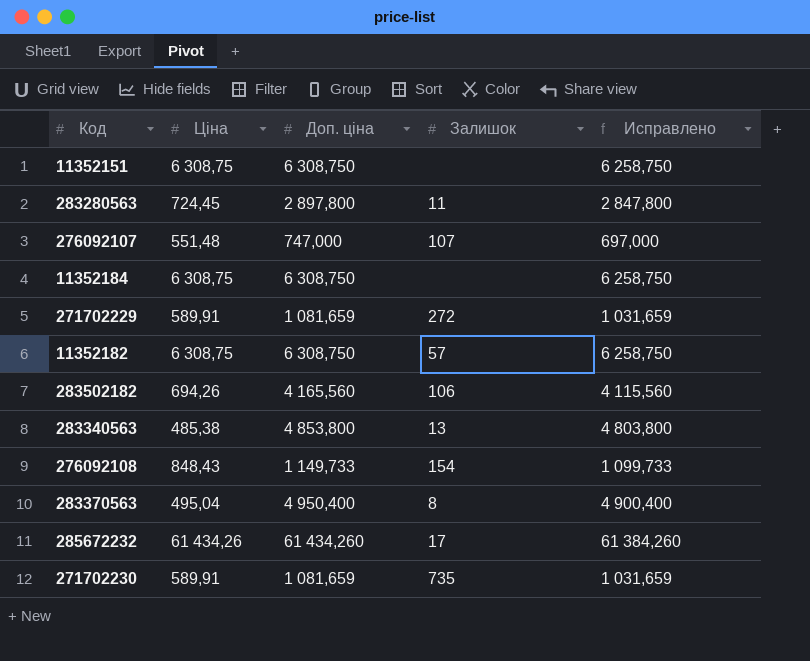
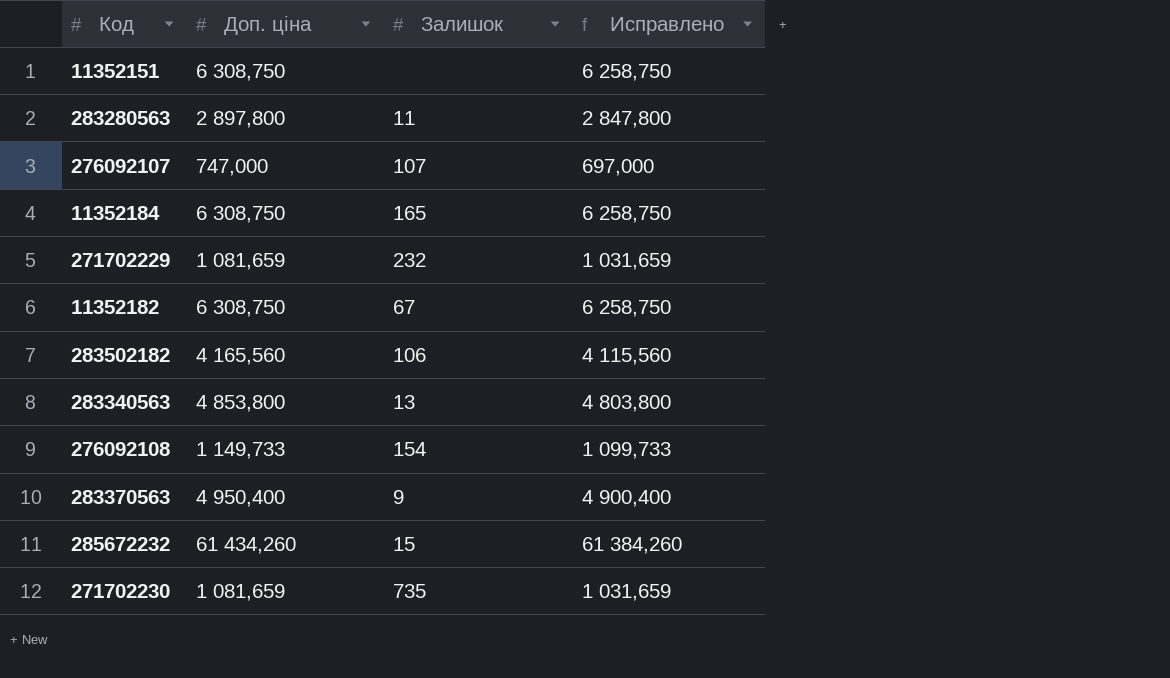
column Ціна | position: 2 -> none
11352184 | Залишок: none -> 165
271702229 | Залишок: 272 -> 232
11352182 | Залишок: 57 -> 67
283370563 | Залишок: 8 -> 9
285672232 | Залишок: 17 -> 15

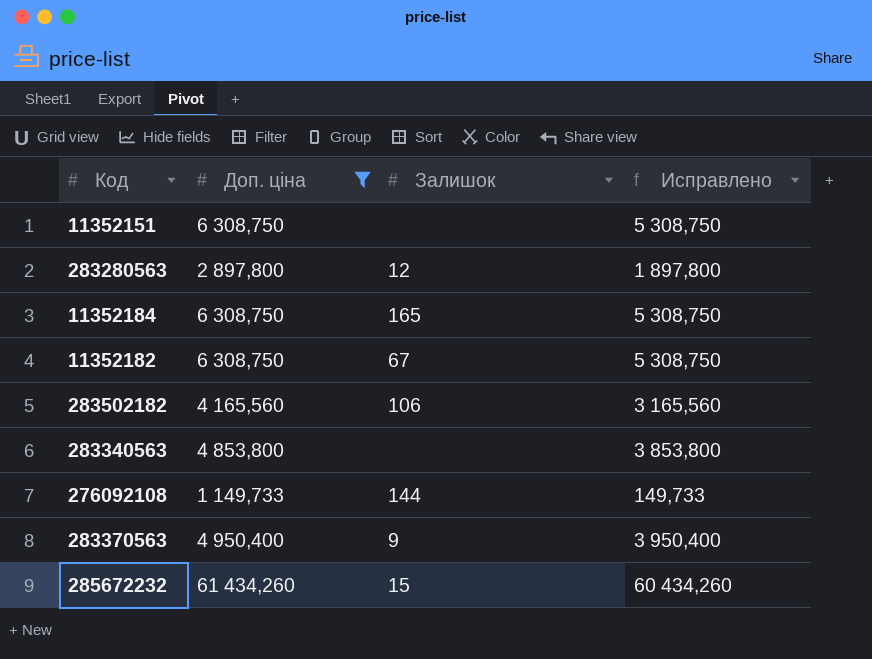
filter: none -> Доп. ціна >= 1 149,733
column Исправлено | formula: [Доп. ціна] - 50 -> [Доп. ціна] - 1000
283280563 | Залишок: 11 -> 12
283340563 | Залишок: 13 -> none
276092108 | Залишок: 154 -> 144

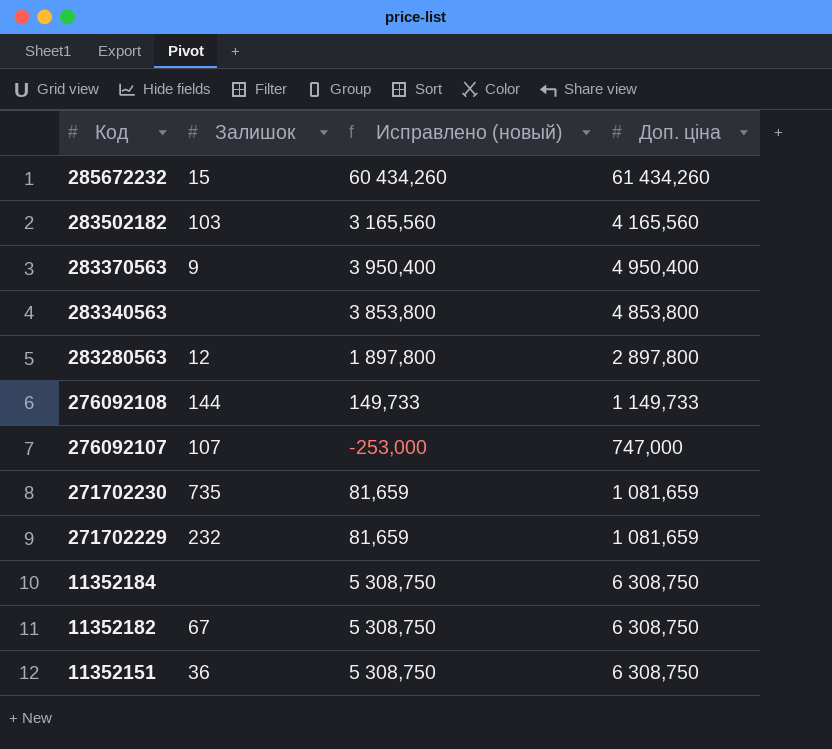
filter: Доп. ціна >= 1 149,733 -> none
row order: none -> Код descending
column name: Исправлено -> Исправлено (новый)
column Доп. ціна | position: 2 -> 4
283502182 | Залишок: 106 -> 103
11352184 | Залишок: 165 -> none
11352151 | Залишок: none -> 36

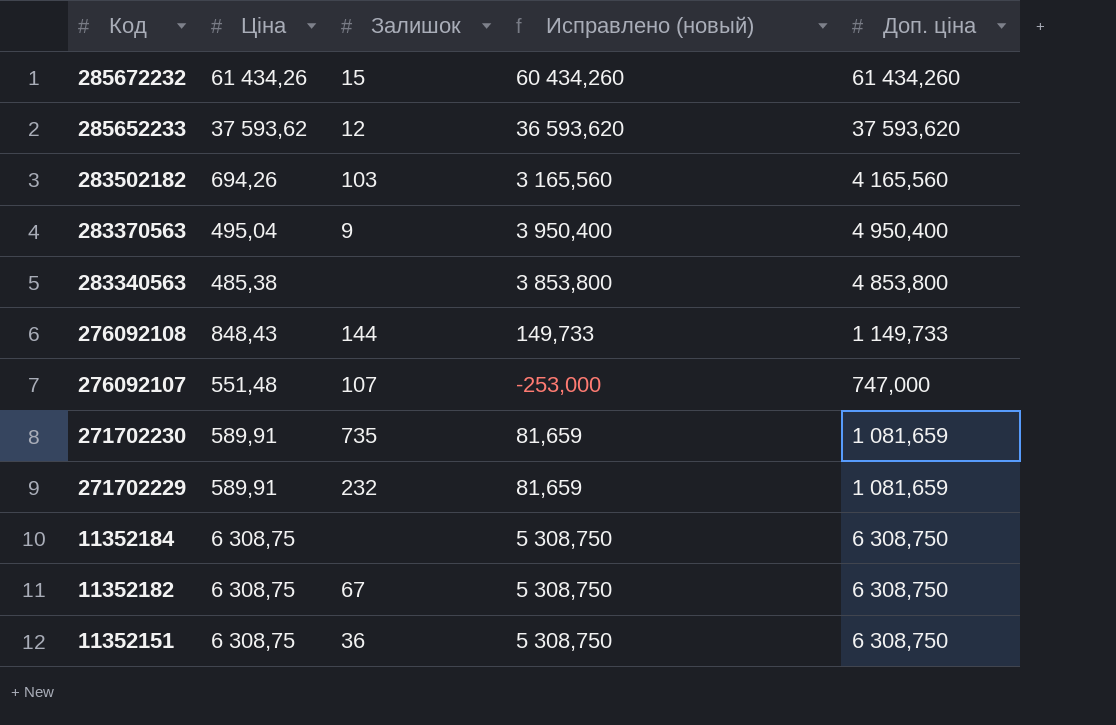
column Ціна | position: none -> 2
row 283280563: 12 | 1 897,800 | 2 897,800 -> none
row 285652233: none -> 37 593,62 | 12 | 36 593,620 | 37 593,620

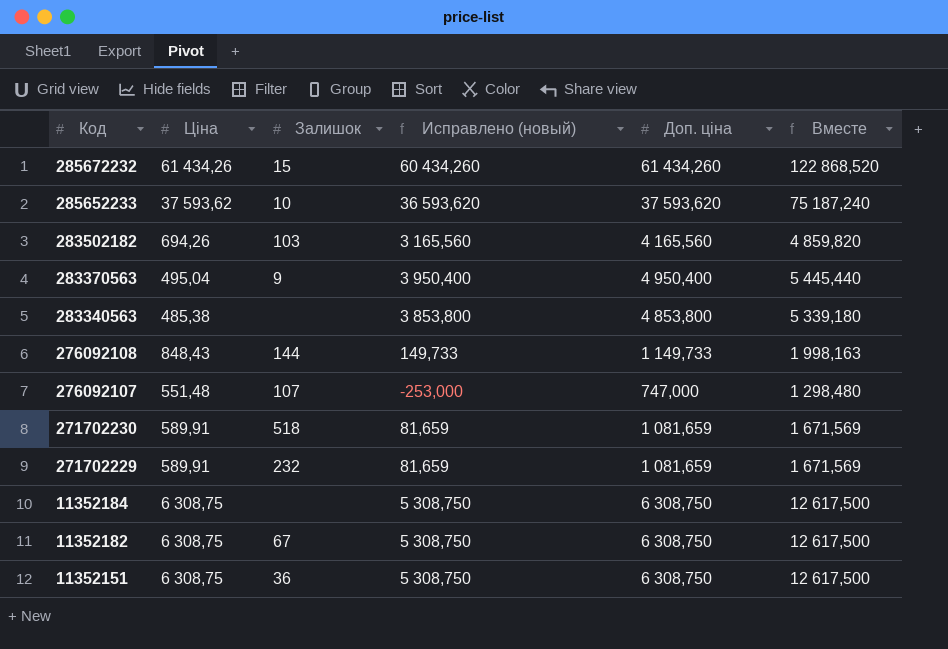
column Вместе | formula: none -> [Ціна] + [Доп. ціна]
285652233 | Залишок: 12 -> 10
271702230 | Залишок: 735 -> 518

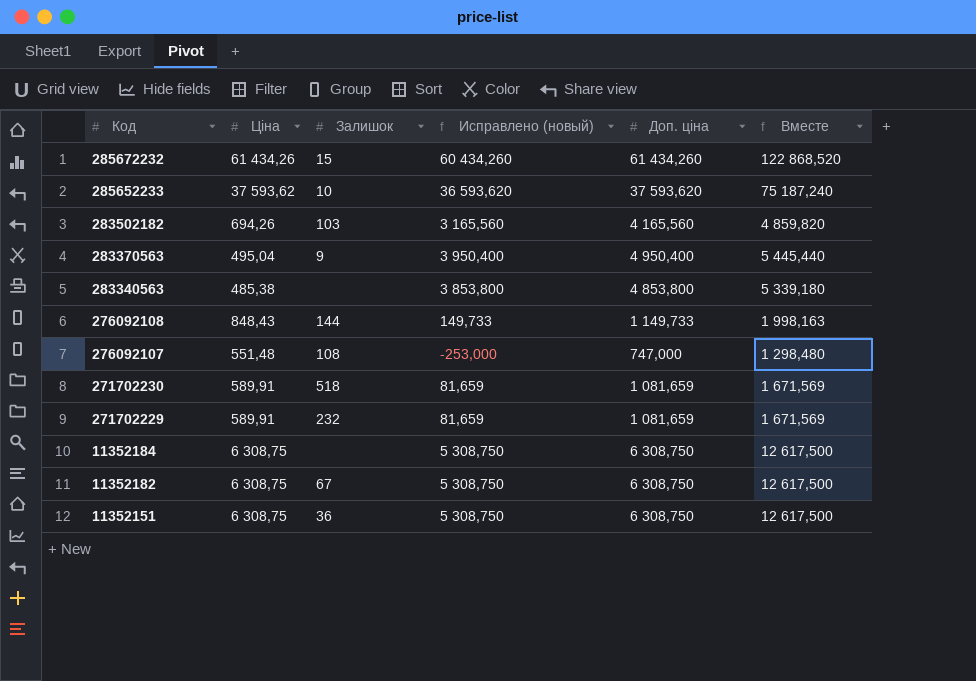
276092107 | Залишок: 107 -> 108

